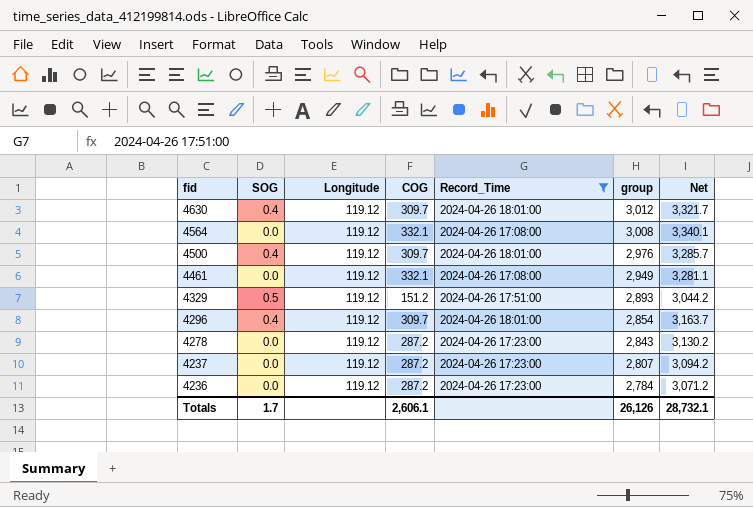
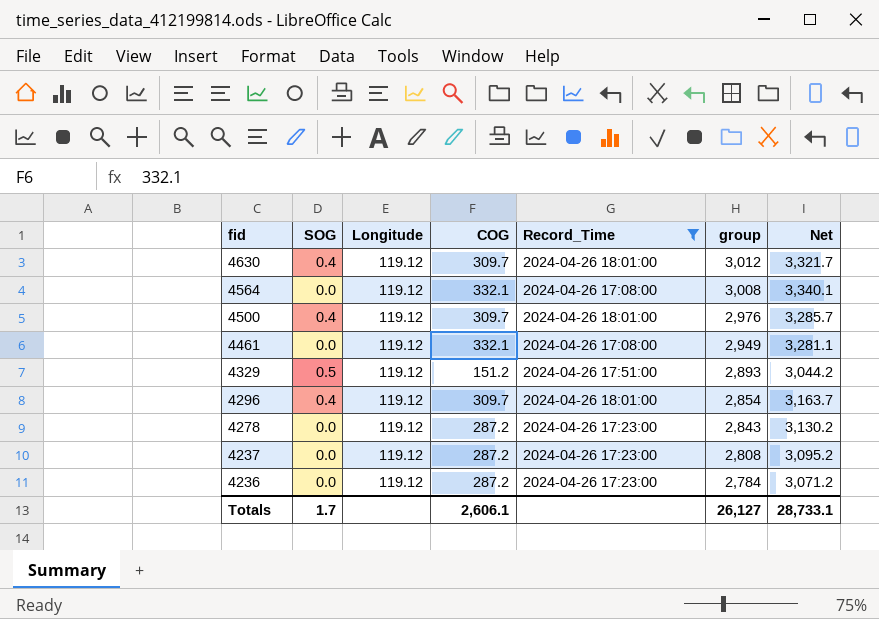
4237 | group: 2,807 -> 2,808
4237 | Net: 3,094.2 -> 3,095.2
Totals | group: 26,126 -> 26,127
Totals | Net: 28,732.1 -> 28,733.1

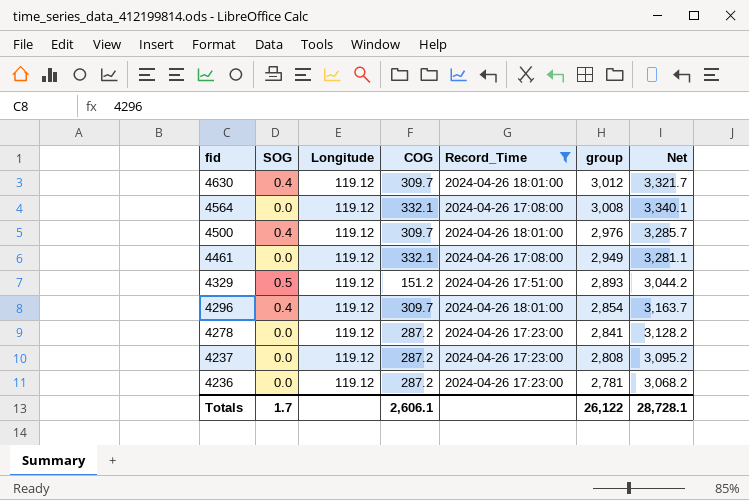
4278 | group: 2,843 -> 2,841
4278 | Net: 3,130.2 -> 3,128.2
4236 | group: 2,784 -> 2,781
4236 | Net: 3,071.2 -> 3,068.2
Totals | group: 26,127 -> 26,122
Totals | Net: 28,733.1 -> 28,728.1

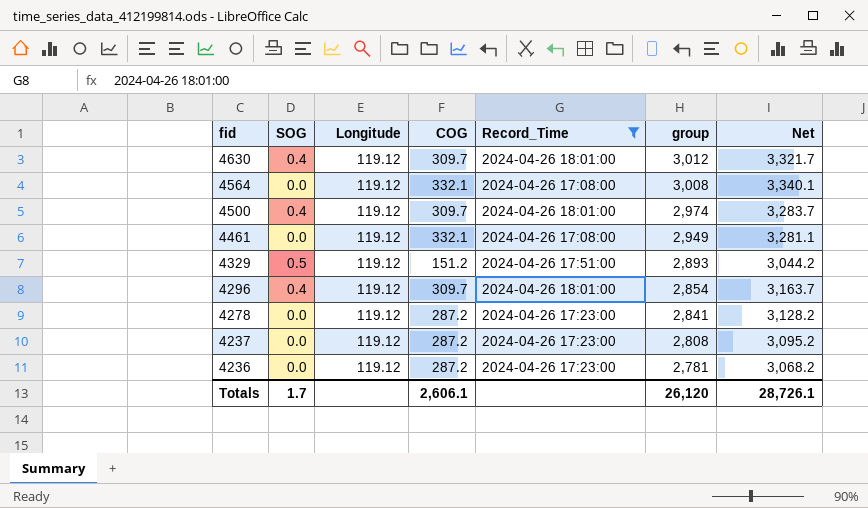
4500 | group: 2,976 -> 2,974
4500 | Net: 3,285.7 -> 3,283.7
Totals | group: 26,122 -> 26,120
Totals | Net: 28,728.1 -> 28,726.1

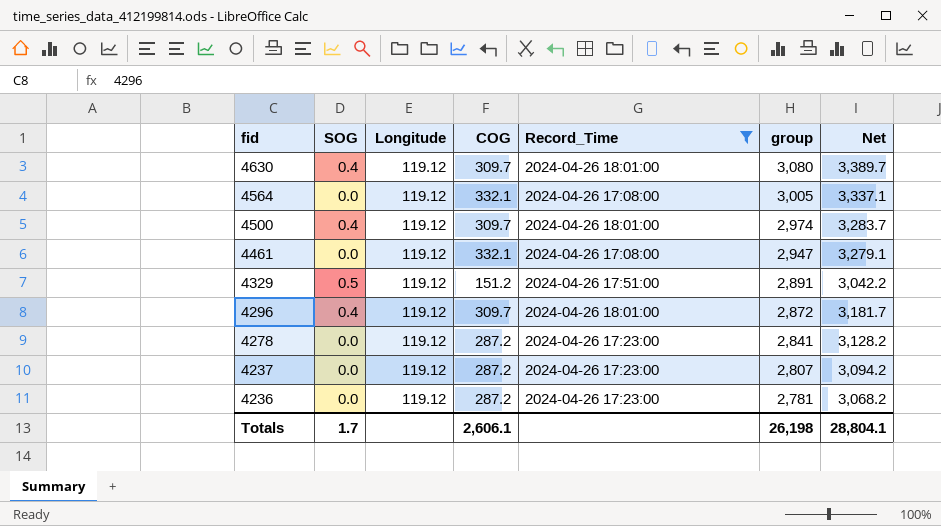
4630 | group: 3,012 -> 3,080
4630 | Net: 3,321.7 -> 3,389.7
4564 | group: 3,008 -> 3,005
4564 | Net: 3,340.1 -> 3,337.1
4461 | group: 2,949 -> 2,947
4461 | Net: 3,281.1 -> 3,279.1
4329 | group: 2,893 -> 2,891
4329 | Net: 3,044.2 -> 3,042.2
4296 | group: 2,854 -> 2,872
4296 | Net: 3,163.7 -> 3,181.7
4237 | group: 2,808 -> 2,807
4237 | Net: 3,095.2 -> 3,094.2
Totals | group: 26,120 -> 26,198
Totals | Net: 28,726.1 -> 28,804.1

